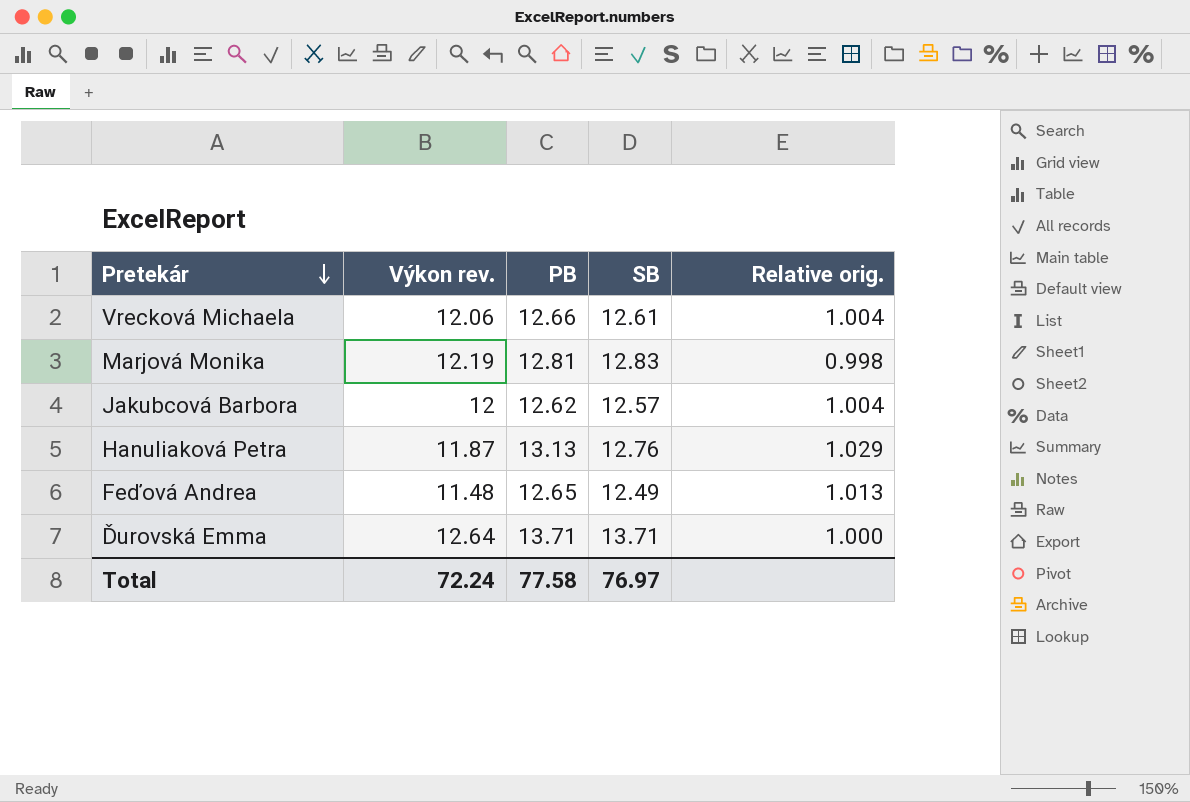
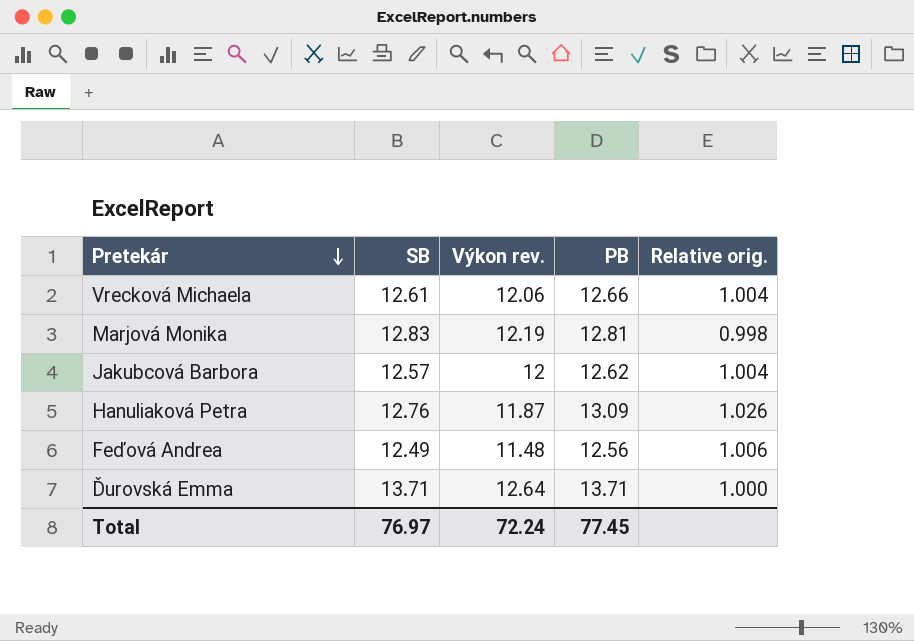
column SB | position: 4 -> 2
Hanuliaková Petra | PB: 13.13 -> 13.09
Hanuliaková Petra | Relative orig.: 1.029 -> 1.026
Feďová Andrea | PB: 12.65 -> 12.56
Feďová Andrea | Relative orig.: 1.013 -> 1.006
Total | PB: 77.58 -> 77.45

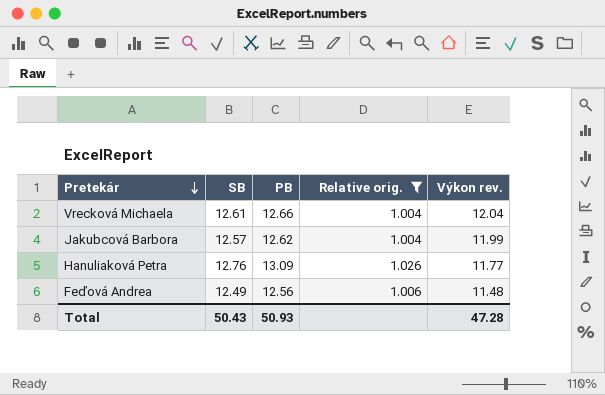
filter: none -> Relative orig. >= 1.004
column Výkon rev. | position: 3 -> 5
Vrecková Michaela | Výkon rev.: 12.06 -> 12.04
Jakubcová Barbora | Výkon rev.: 12 -> 11.99
Hanuliaková Petra | Výkon rev.: 11.87 -> 11.77
Total | SB: 76.97 -> 50.43
Total | PB: 77.45 -> 50.93
Total | Výkon rev.: 72.24 -> 47.28

